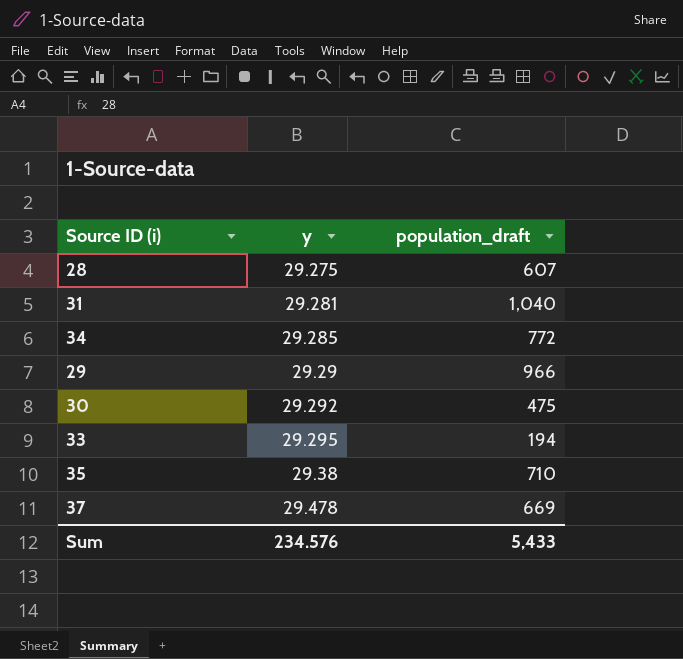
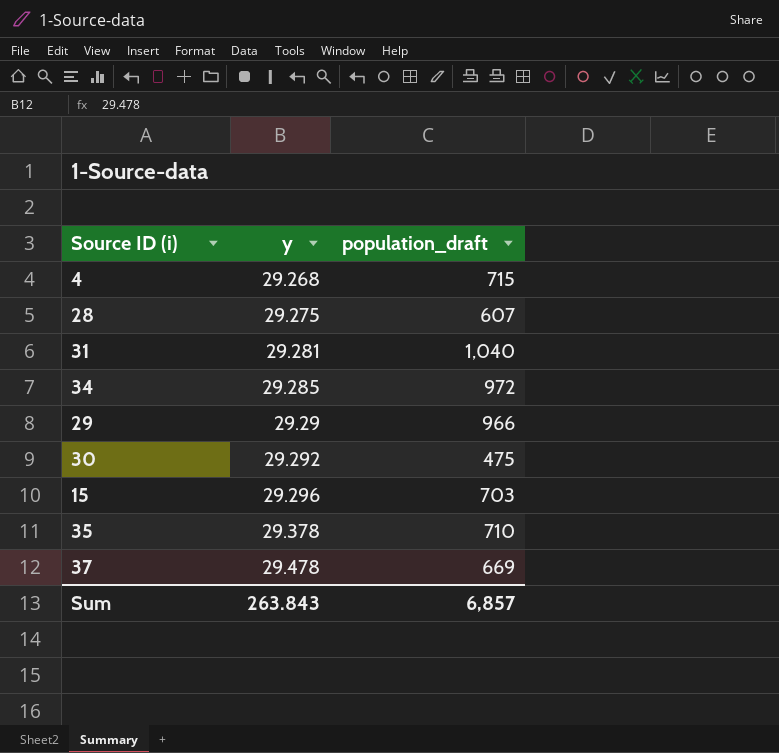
row 33: 29.295 | 194 -> none
row 4: none -> 29.268 | 715
34 | population_draft: 772 -> 972
row 15: none -> 29.296 | 703
35 | y: 29.38 -> 29.378
Sum | y: 234.576 -> 263.843
Sum | population_draft: 5,433 -> 6,857

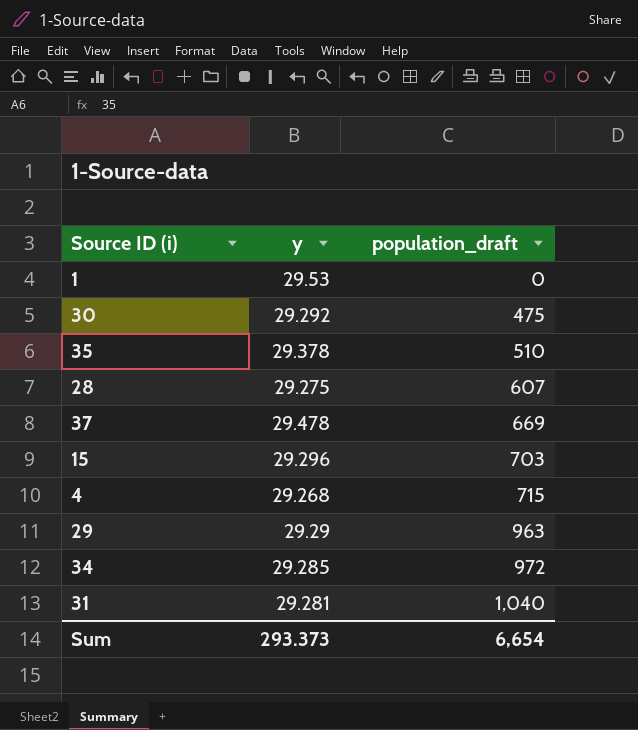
row order: y ascending -> population_draft ascending
row 1: none -> 29.53 | 0
35 | population_draft: 710 -> 510
29 | population_draft: 966 -> 963
Sum | y: 263.843 -> 293.373
Sum | population_draft: 6,857 -> 6,654

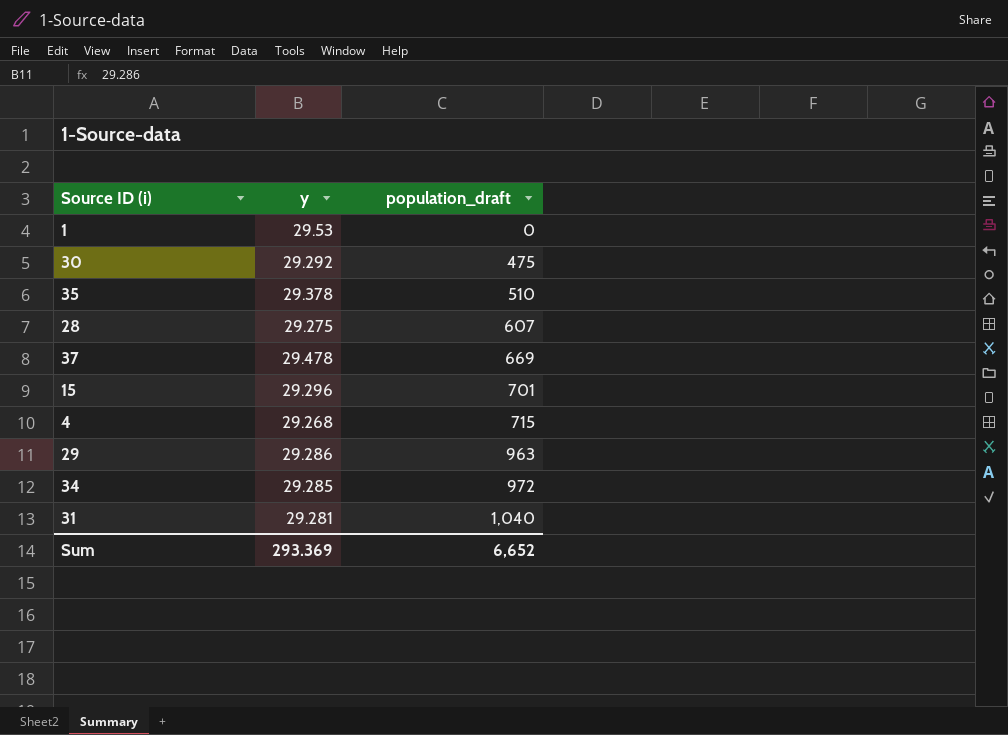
15 | population_draft: 703 -> 701
29 | y: 29.29 -> 29.286
Sum | y: 293.373 -> 293.369
Sum | population_draft: 6,654 -> 6,652

